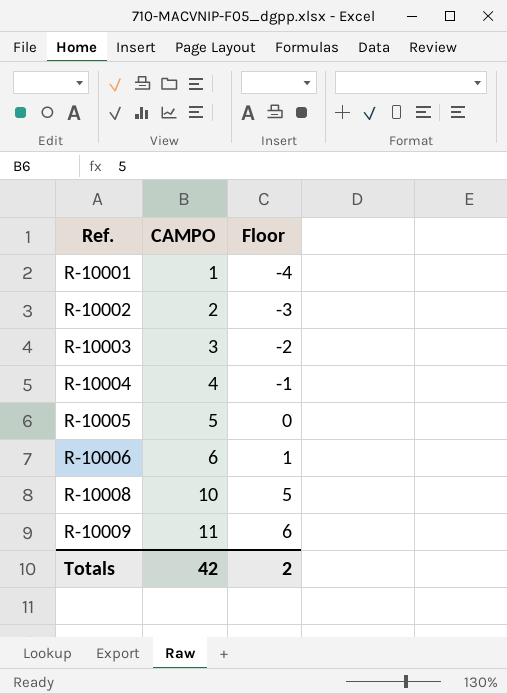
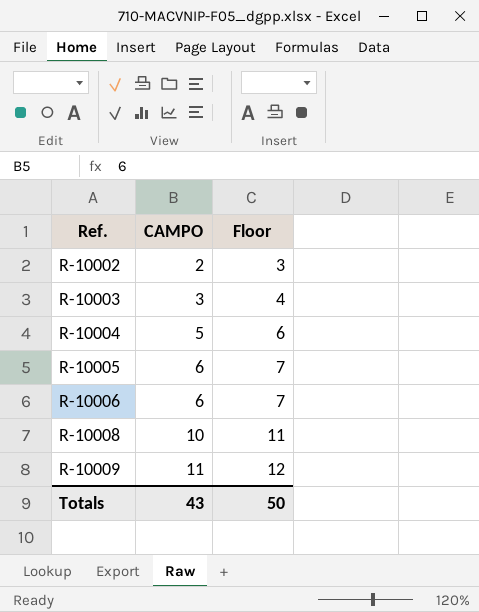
column Floor | formula: [CAMPO] - 5 -> [CAMPO] + 1
row R-10001: 1 | -4 -> none
R-10004 | CAMPO: 4 -> 5
R-10005 | CAMPO: 5 -> 6
Totals | CAMPO: 42 -> 43
Totals | Floor: 2 -> 50

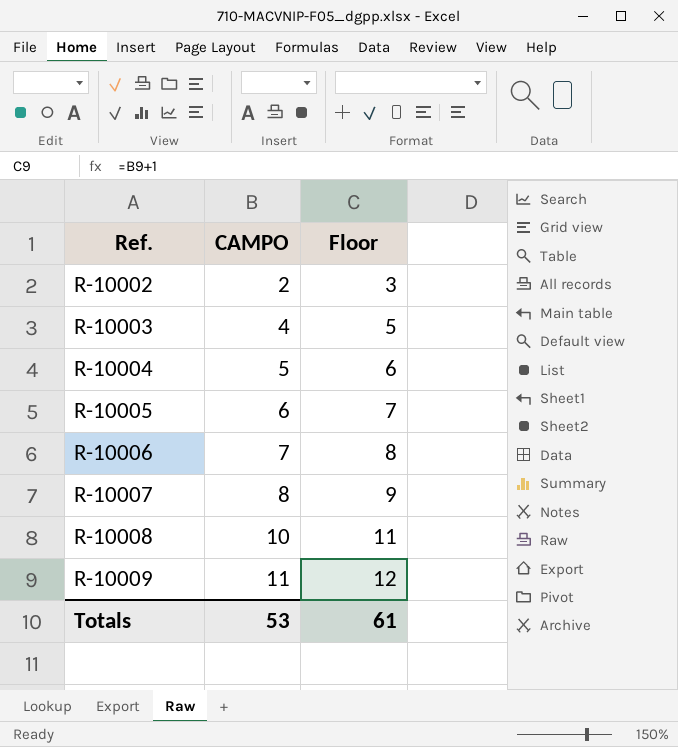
R-10003 | CAMPO: 3 -> 4
R-10003 | Floor: 4 -> 5
R-10006 | CAMPO: 6 -> 7
R-10006 | Floor: 7 -> 8
row R-10007: none -> 8 | 9
Totals | CAMPO: 43 -> 53
Totals | Floor: 50 -> 61

